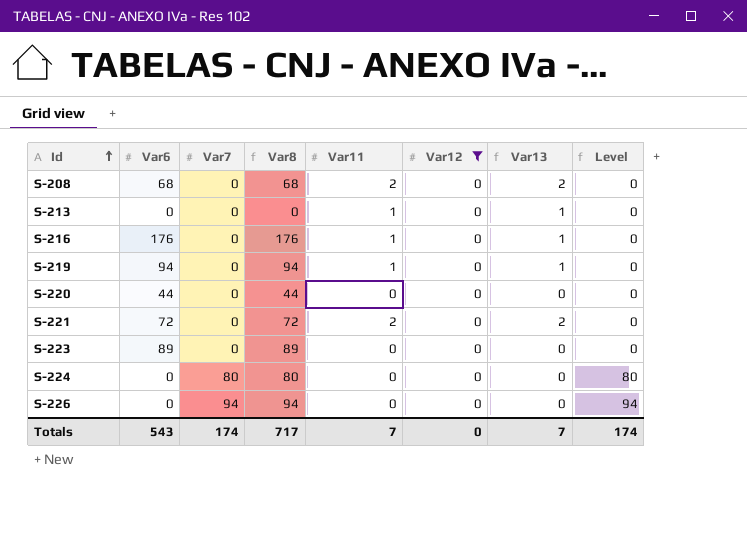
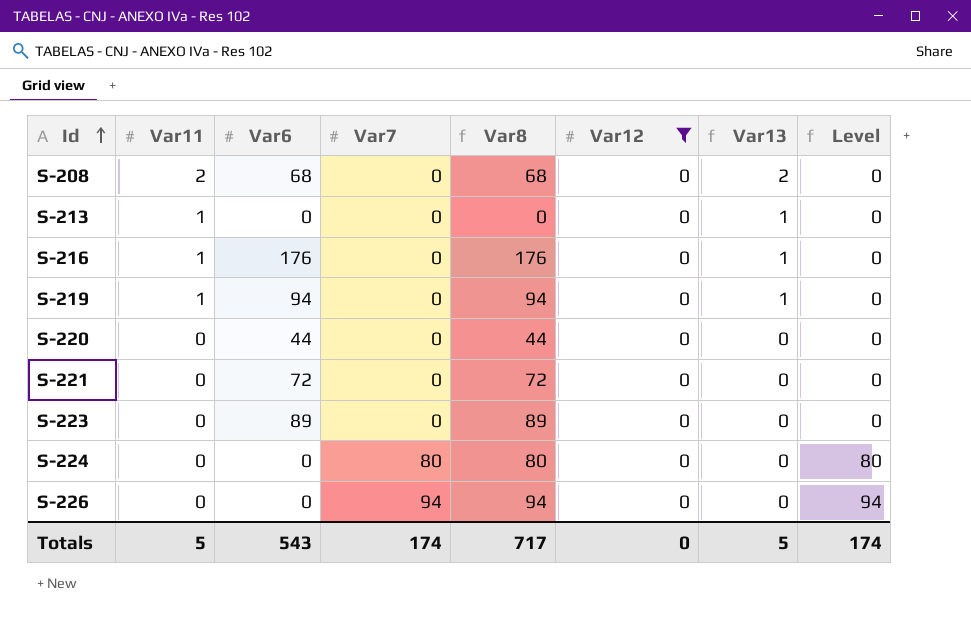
column Var11 | position: 5 -> 2
S-221 | Var11: 2 -> 0
S-221 | Var13: 2 -> 0
Totals | Var11: 7 -> 5
Totals | Var13: 7 -> 5

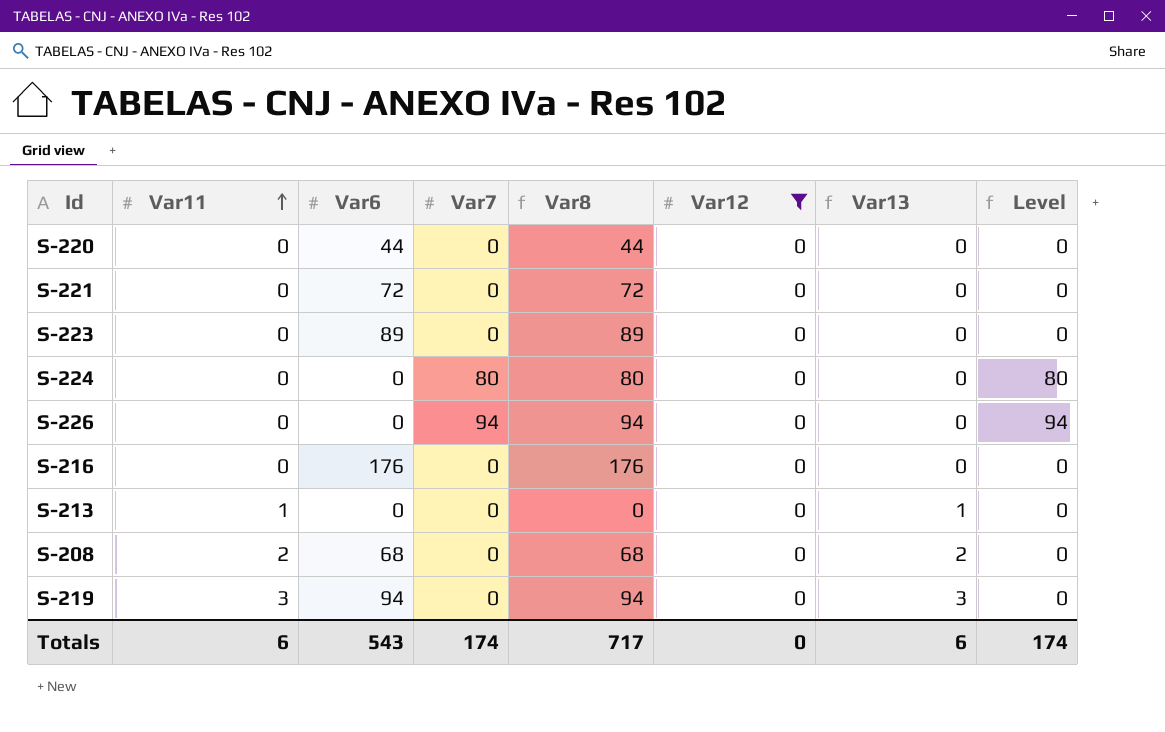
row order: Id ascending -> Var11 ascending
S-216 | Var11: 1 -> 0
S-216 | Var13: 1 -> 0
S-219 | Var11: 1 -> 3
S-219 | Var13: 1 -> 3
Totals | Var11: 5 -> 6
Totals | Var13: 5 -> 6

